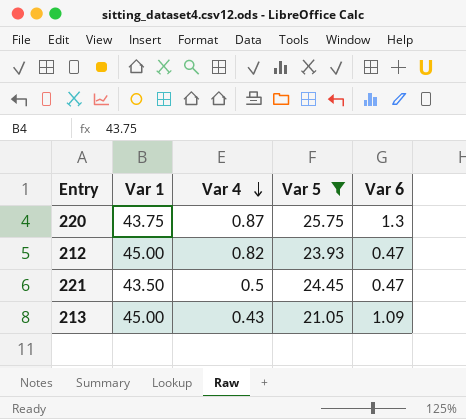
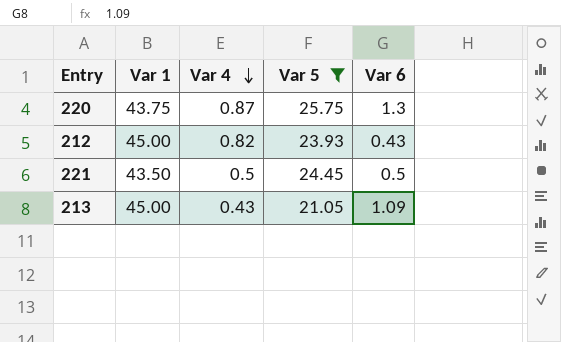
212 | Var 6: 0.47 -> 0.43
221 | Var 6: 0.47 -> 0.5

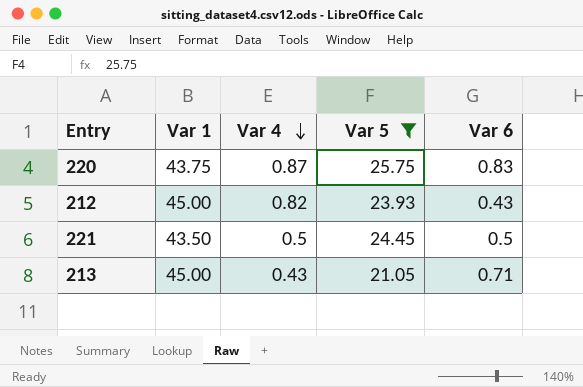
220 | Var 6: 1.3 -> 0.83
213 | Var 6: 1.09 -> 0.71

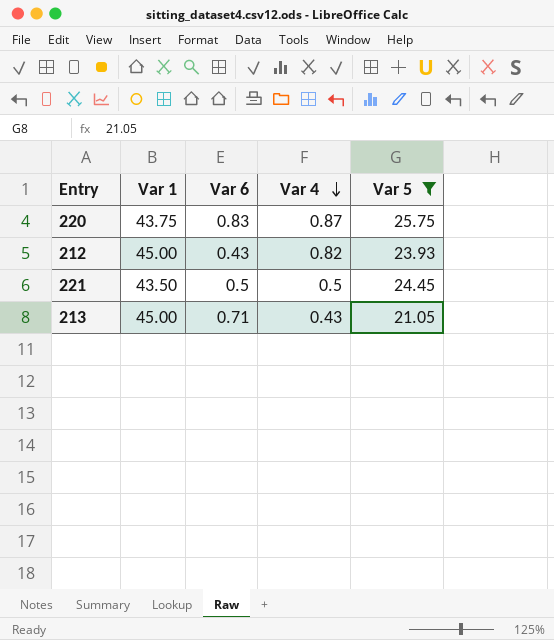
column Var 6 | position: 5 -> 3

